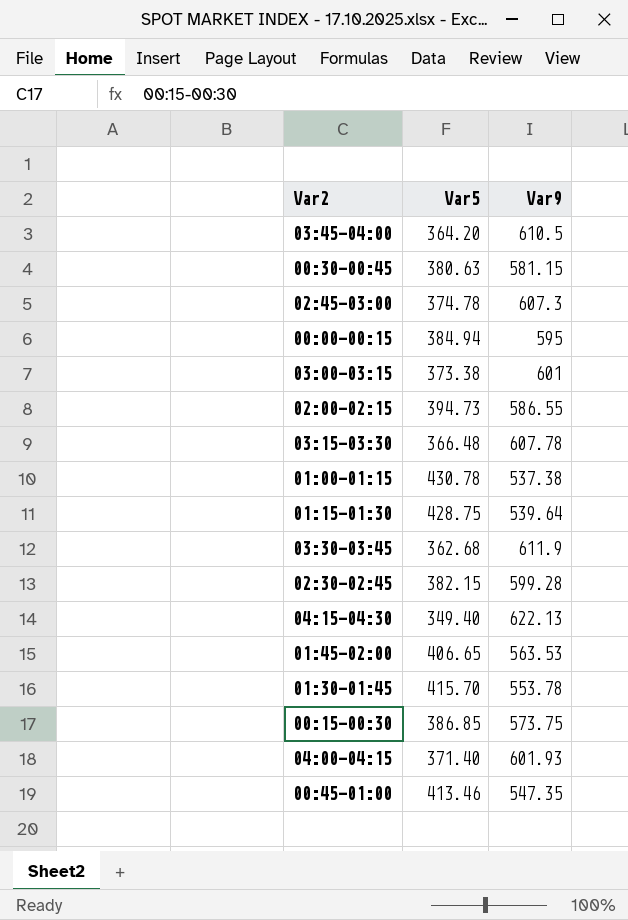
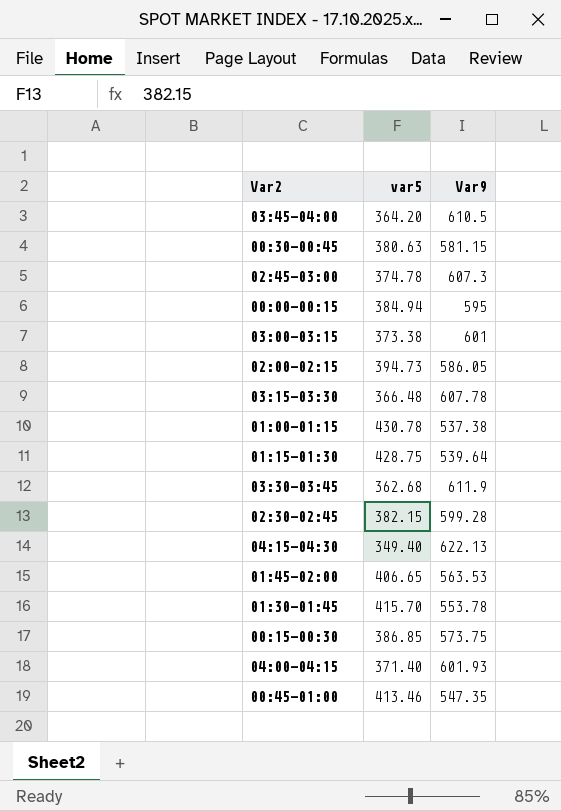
column name: Var5 -> var5
02:00-02:15 | Var9: 586.55 -> 586.05

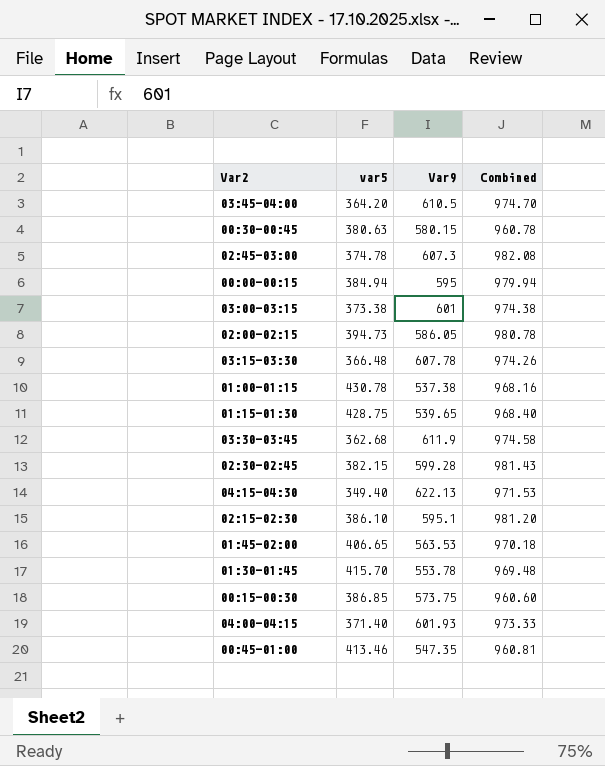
column Combined | formula: none -> [var5] + [Var9]
00:30-00:45 | Var9: 581.15 -> 580.15
01:15-01:30 | Var9: 539.64 -> 539.65
row 02:15-02:30: none -> 386.10 | 595.1 | 981.20

